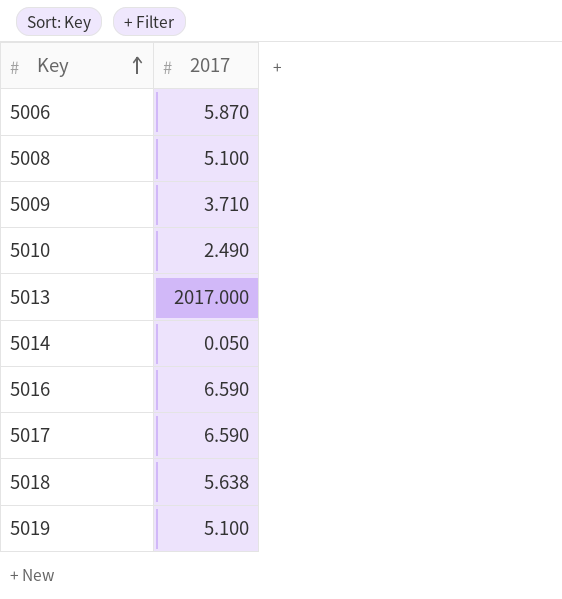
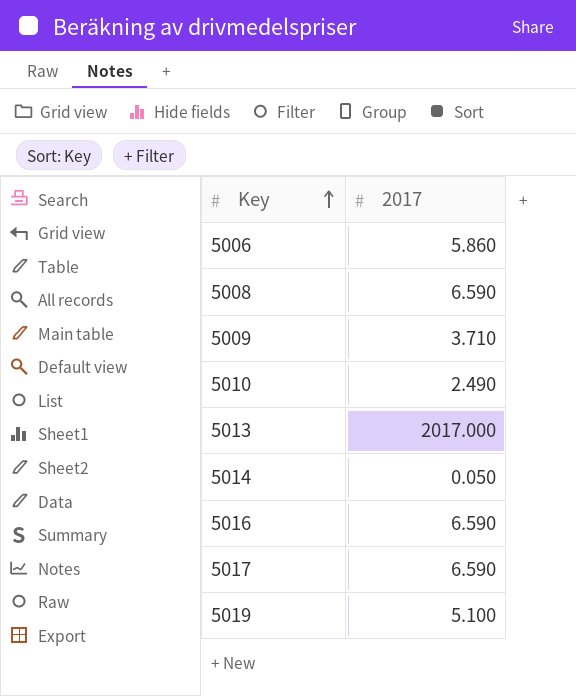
row 5018: 5.638 -> none
5006 | 2017: 5.870 -> 5.860
5008 | 2017: 5.100 -> 6.590

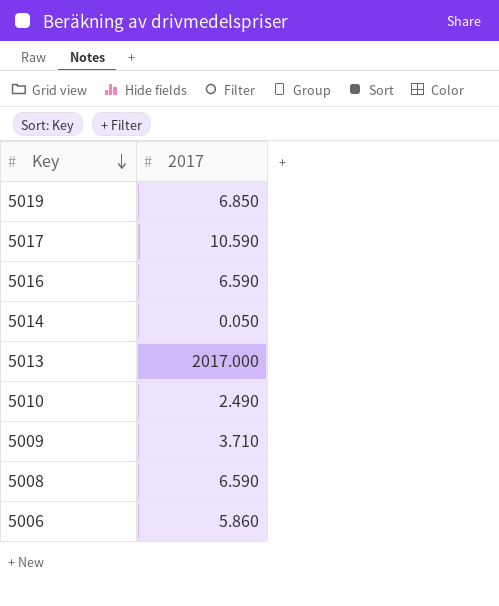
row order: Key ascending -> Key descending
5019 | 2017: 5.100 -> 6.850
5017 | 2017: 6.590 -> 10.590

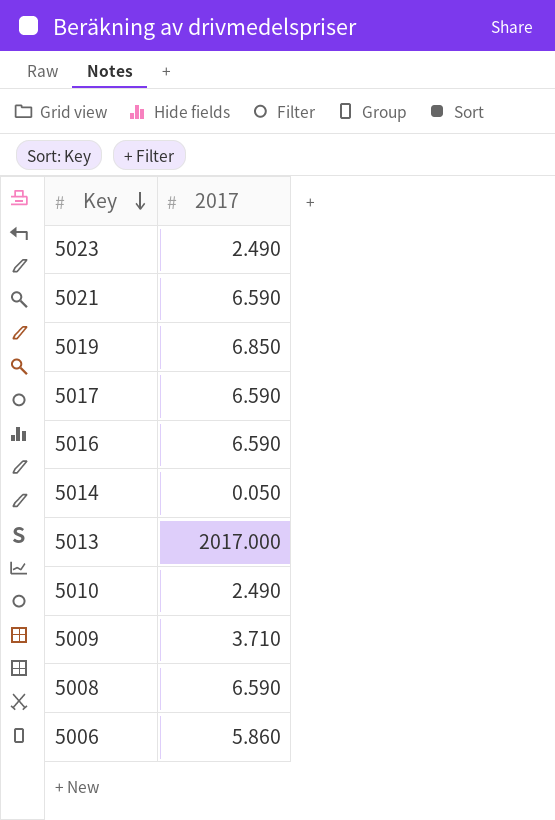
row 5023: none -> 2.490
row 5021: none -> 6.590
5017 | 2017: 10.590 -> 6.590

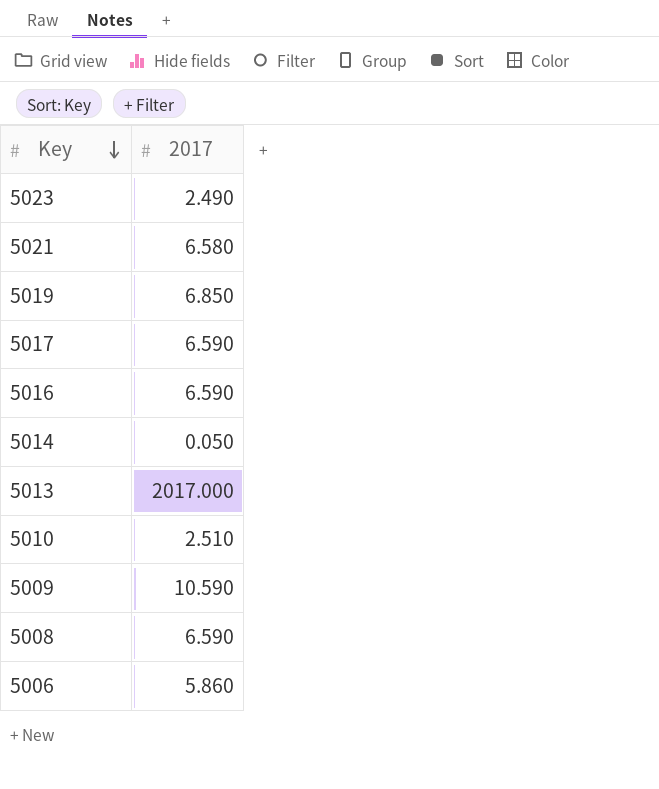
5021 | 2017: 6.590 -> 6.580
5010 | 2017: 2.490 -> 2.510
5009 | 2017: 3.710 -> 10.590

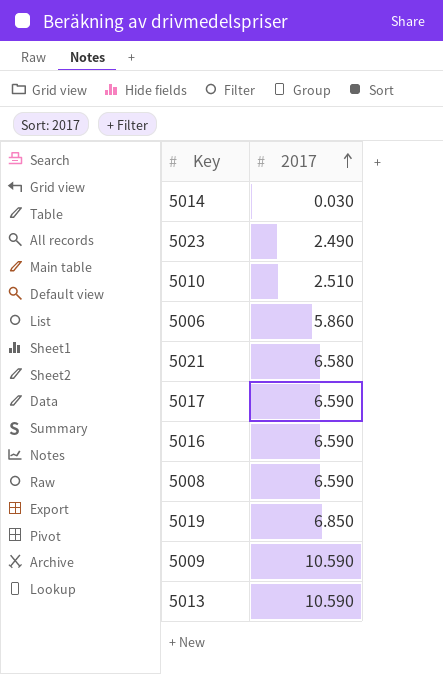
row order: Key descending -> 2017 ascending
5014 | 2017: 0.050 -> 0.030
5013 | 2017: 2017.000 -> 10.590

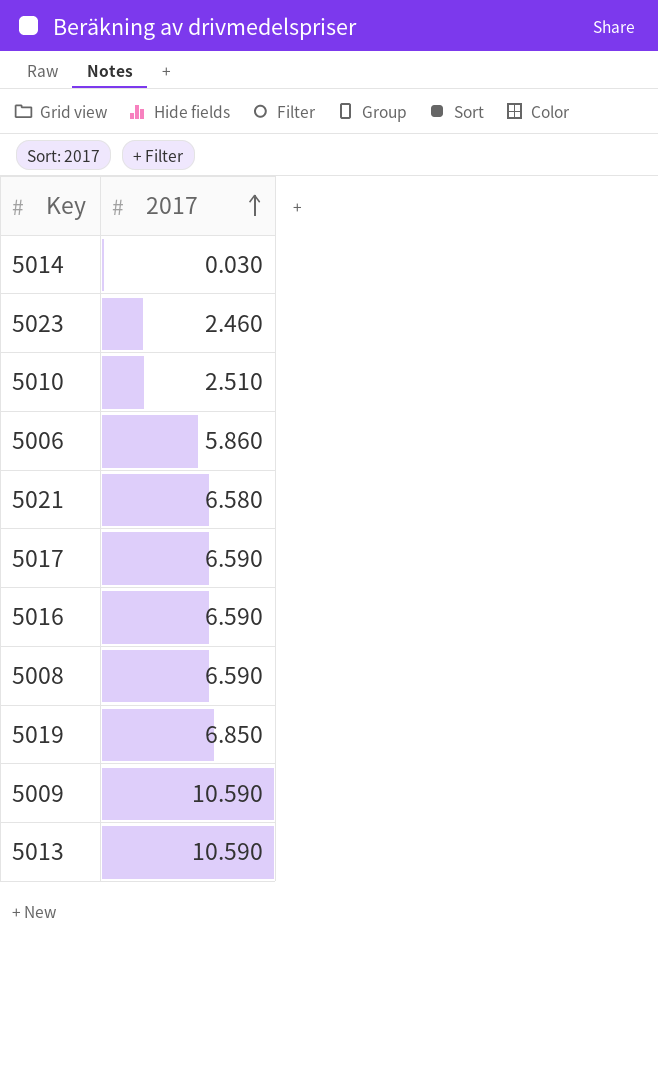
5023 | 2017: 2.490 -> 2.460

